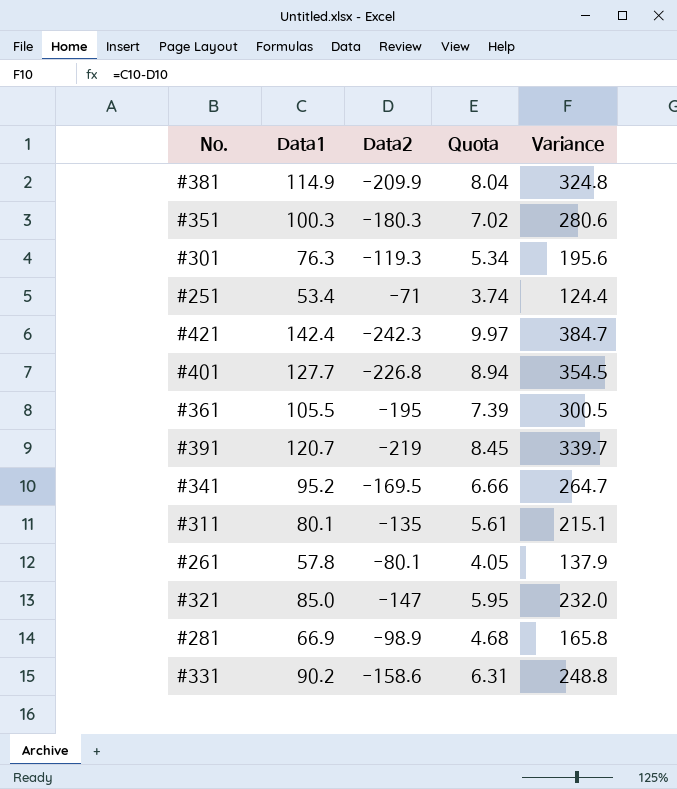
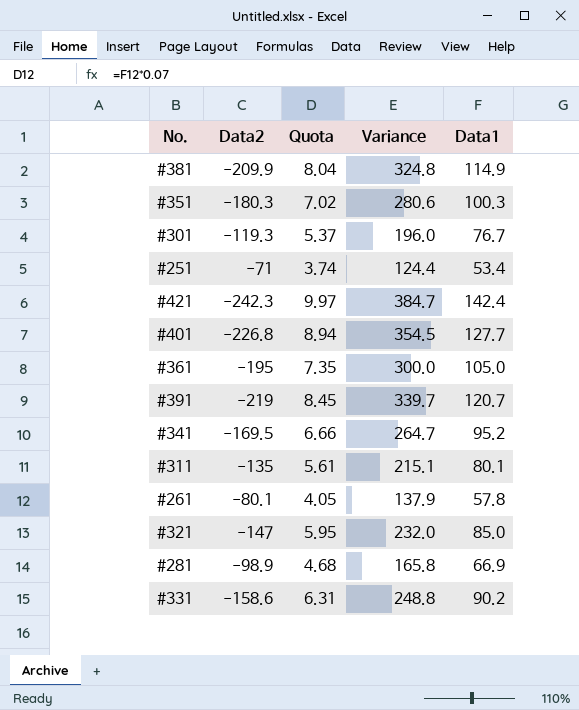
column Data1 | position: 2 -> 5
#301 | Quota: 5.34 -> 5.37
#301 | Variance: 195.6 -> 196.0
#301 | Data1: 76.3 -> 76.7
#361 | Quota: 7.39 -> 7.35
#361 | Variance: 300.5 -> 300.0
#361 | Data1: 105.5 -> 105.0

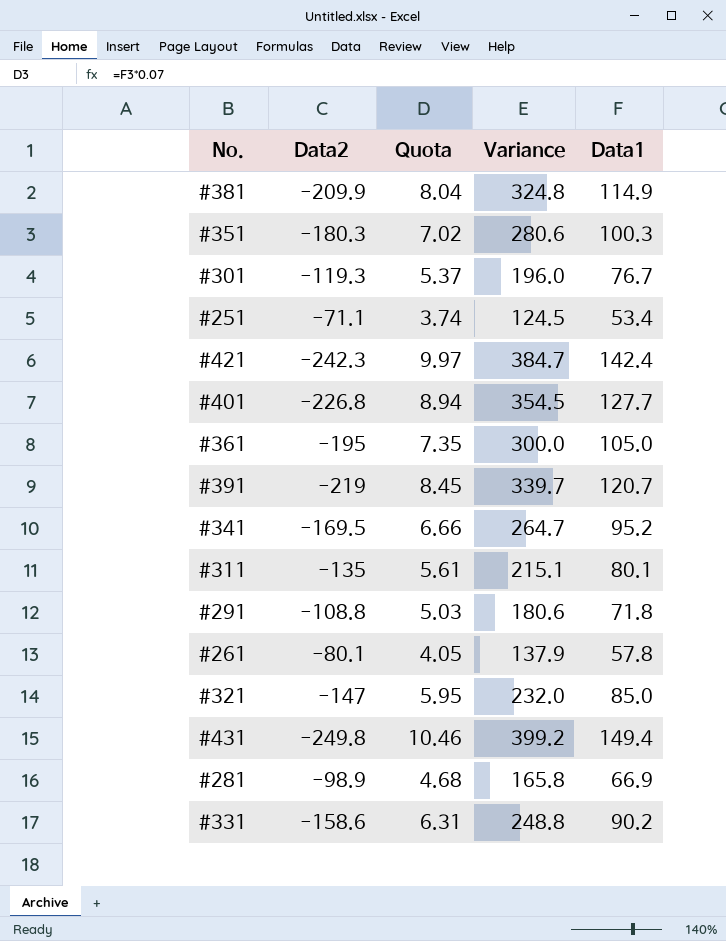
#251 | Data2: -71 -> -71.1
#251 | Variance: 124.4 -> 124.5
row #291: none -> -108.8 | 5.03 | 180.6 | 71.8
row #431: none -> -249.8 | 10.46 | 399.2 | 149.4

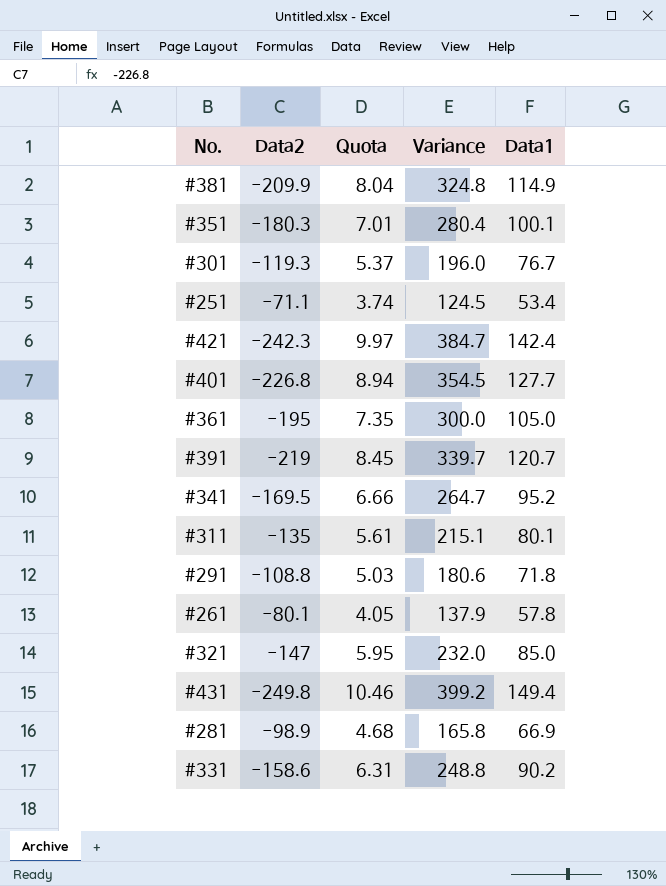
#351 | Quota: 7.02 -> 7.01
#351 | Variance: 280.6 -> 280.4
#351 | Data1: 100.3 -> 100.1

